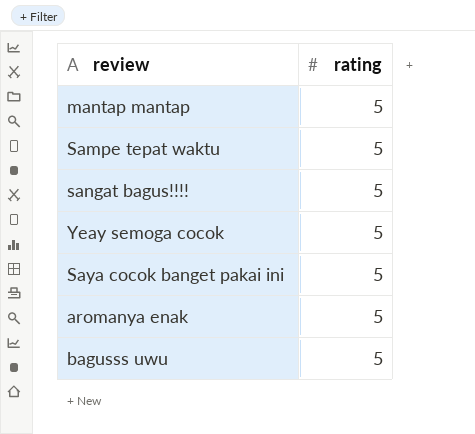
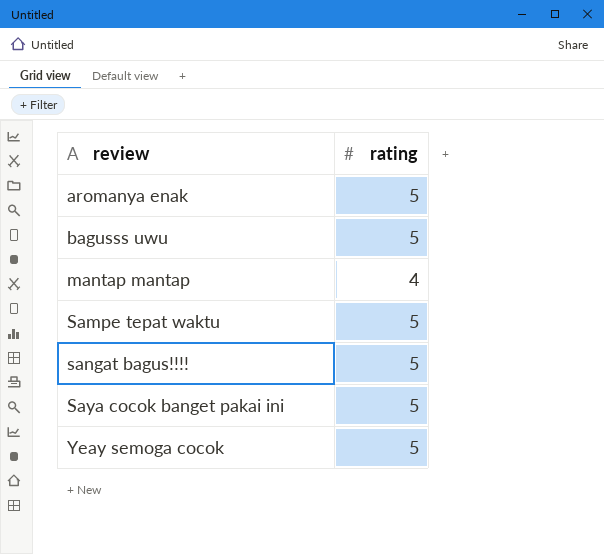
row order: none -> review ascending
mantap mantap | rating: 5 -> 4

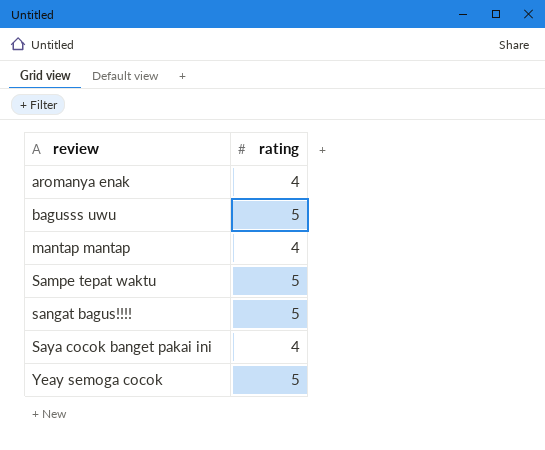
aromanya enak | rating: 5 -> 4
Saya cocok banget pakai ini | rating: 5 -> 4

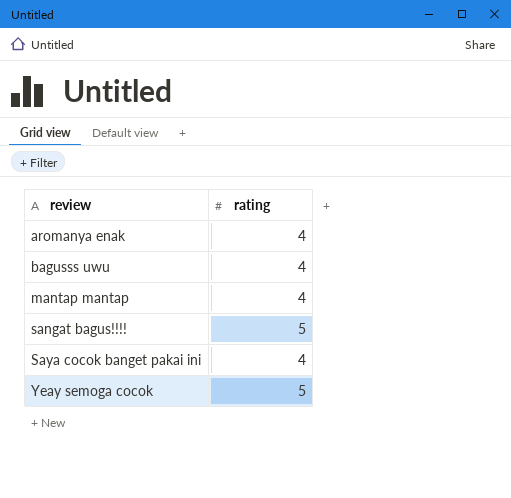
row Sampe tepat waktu: 5 -> none
bagusss uwu | rating: 5 -> 4

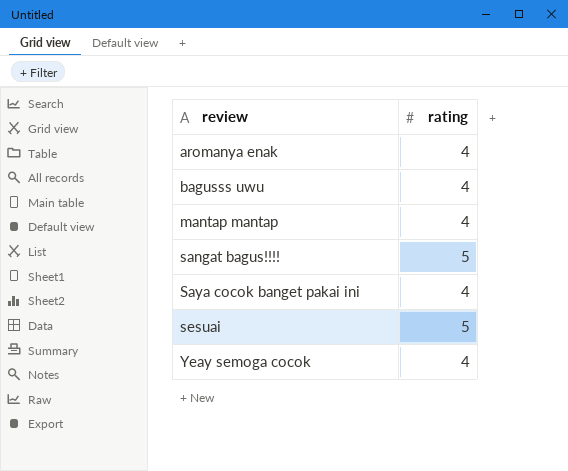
row sesuai: none -> 5
Yeay semoga cocok | rating: 5 -> 4

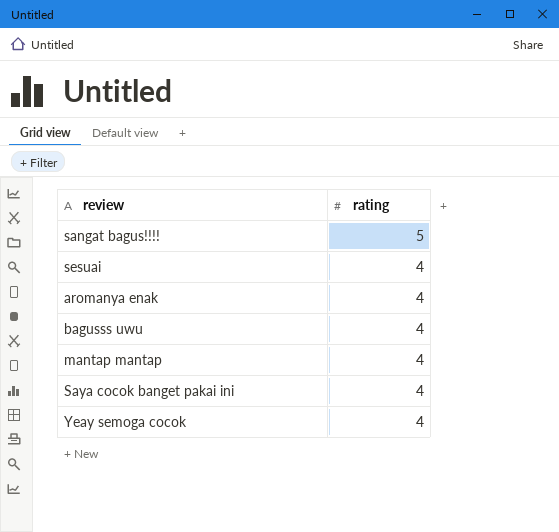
row order: review ascending -> rating descending
sesuai | rating: 5 -> 4

